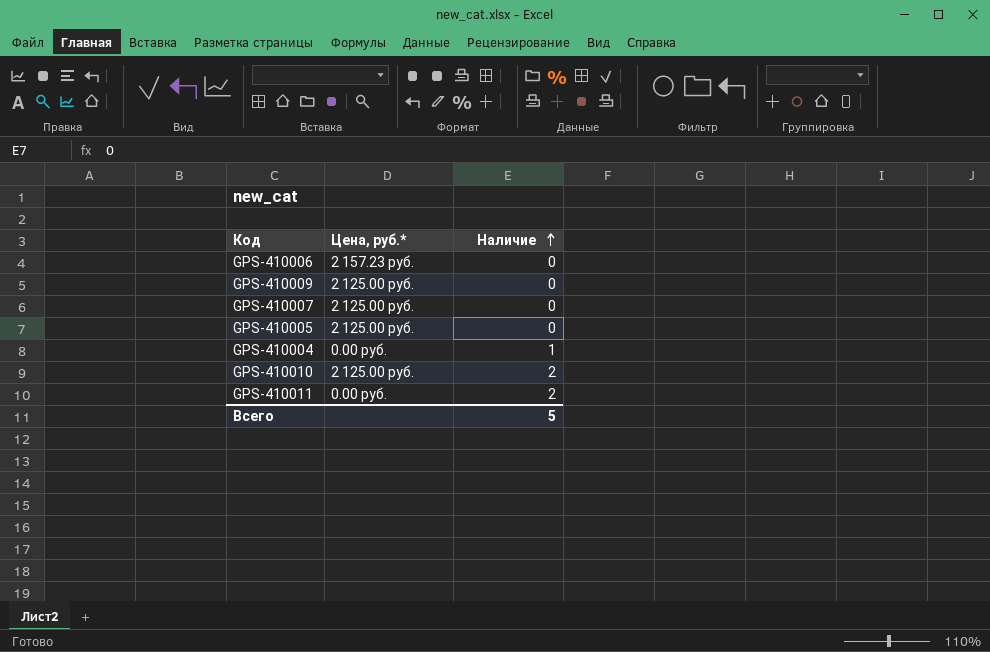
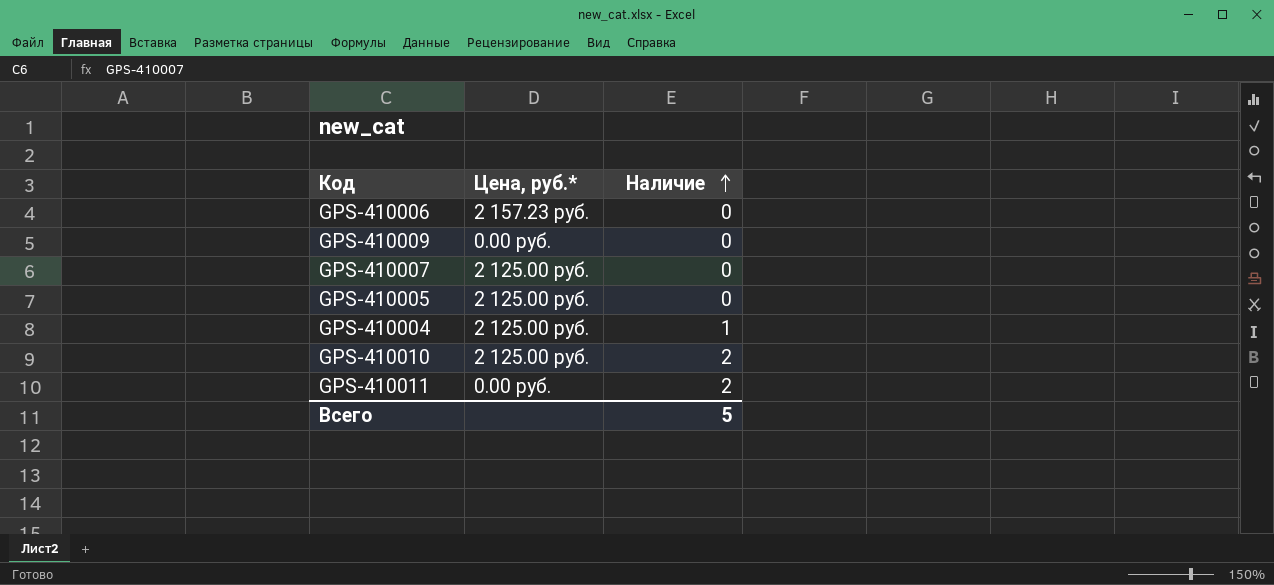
GPS-410009 | Цена, руб.*: 2 125.00 руб. -> 0.00 руб.
GPS-410004 | Цена, руб.*: 0.00 руб. -> 2 125.00 руб.

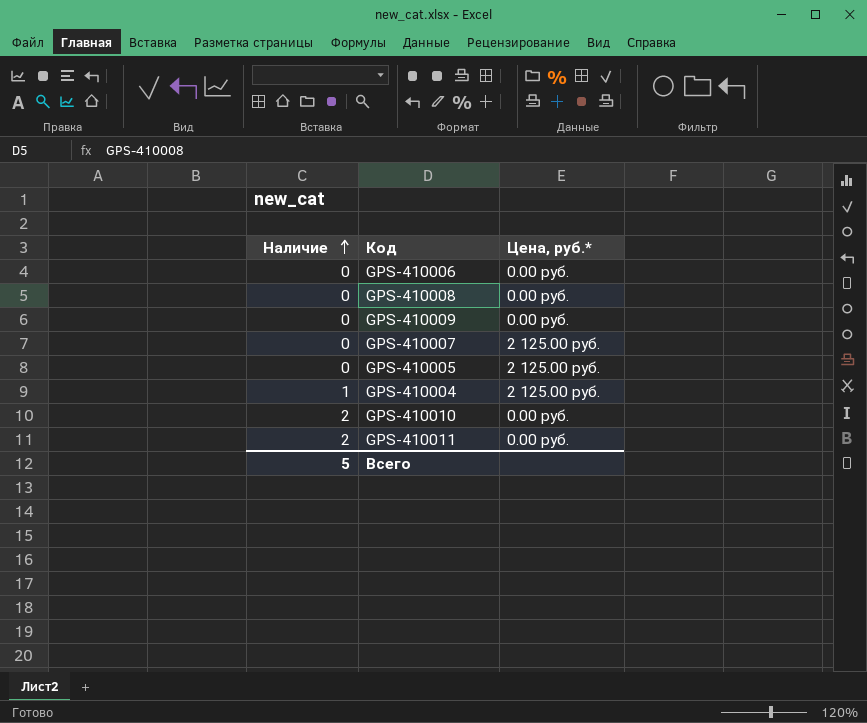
column Наличие | position: 3 -> 1
GPS-410006 | Цена, руб.*: 2 157.23 руб. -> 0.00 руб.
row GPS-410008: none -> 0 | 0.00 руб.
GPS-410010 | Цена, руб.*: 2 125.00 руб. -> 0.00 руб.

